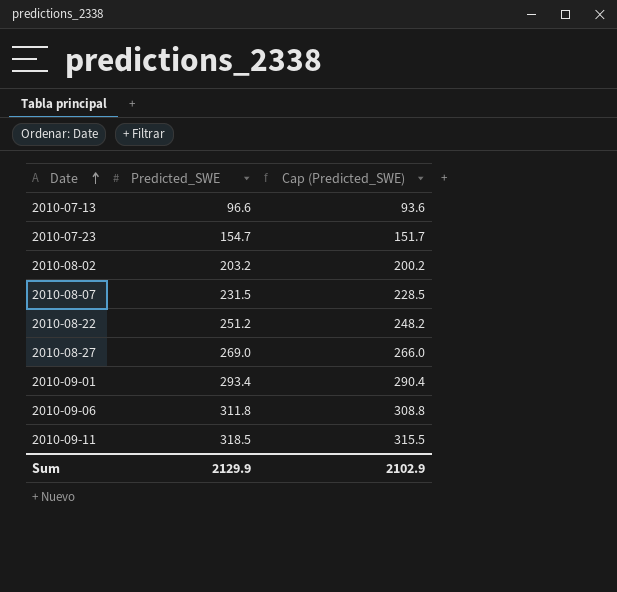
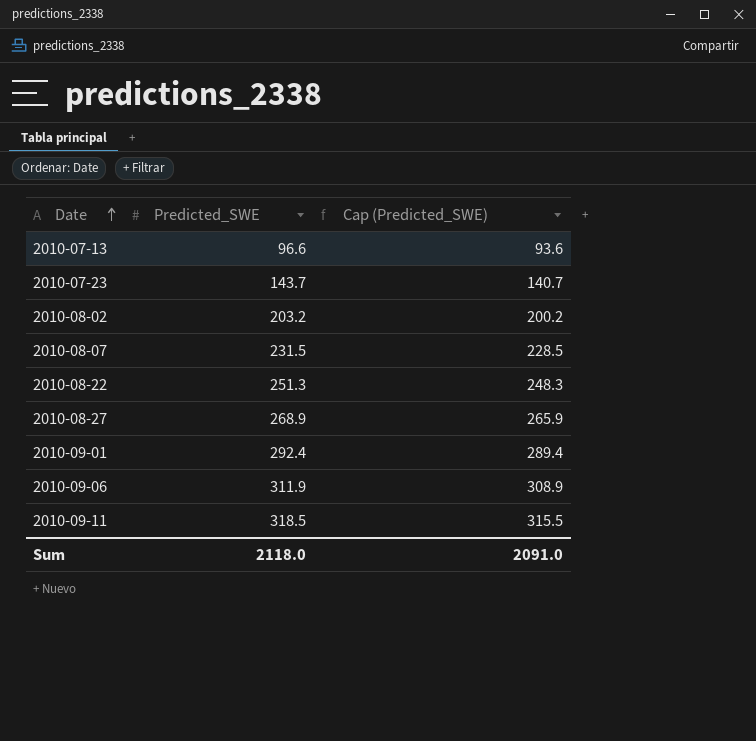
2010-07-23 | Predicted_SWE: 154.7 -> 143.7
2010-07-23 | Cap (Predicted_SWE): 151.7 -> 140.7
2010-08-22 | Predicted_SWE: 251.2 -> 251.3
2010-08-22 | Cap (Predicted_SWE): 248.2 -> 248.3
2010-08-27 | Predicted_SWE: 269.0 -> 268.9
2010-08-27 | Cap (Predicted_SWE): 266.0 -> 265.9
2010-09-01 | Predicted_SWE: 293.4 -> 292.4
2010-09-01 | Cap (Predicted_SWE): 290.4 -> 289.4
2010-09-06 | Predicted_SWE: 311.8 -> 311.9
2010-09-06 | Cap (Predicted_SWE): 308.8 -> 308.9
Sum | Predicted_SWE: 2129.9 -> 2118.0
Sum | Cap (Predicted_SWE): 2102.9 -> 2091.0

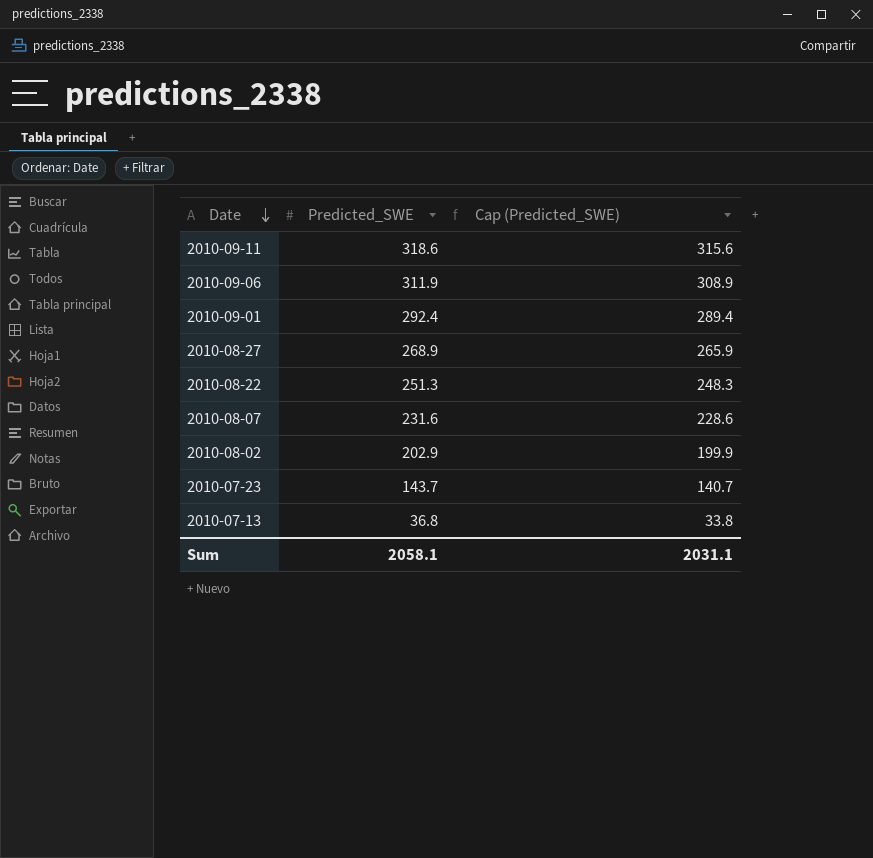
row order: Date ascending -> Date descending
2010-09-11 | Predicted_SWE: 318.5 -> 318.6
2010-09-11 | Cap (Predicted_SWE): 315.5 -> 315.6
2010-08-07 | Predicted_SWE: 231.5 -> 231.6
2010-08-07 | Cap (Predicted_SWE): 228.5 -> 228.6
2010-08-02 | Predicted_SWE: 203.2 -> 202.9
2010-08-02 | Cap (Predicted_SWE): 200.2 -> 199.9
2010-07-13 | Predicted_SWE: 96.6 -> 36.8
2010-07-13 | Cap (Predicted_SWE): 93.6 -> 33.8
Sum | Predicted_SWE: 2118.0 -> 2058.1
Sum | Cap (Predicted_SWE): 2091.0 -> 2031.1

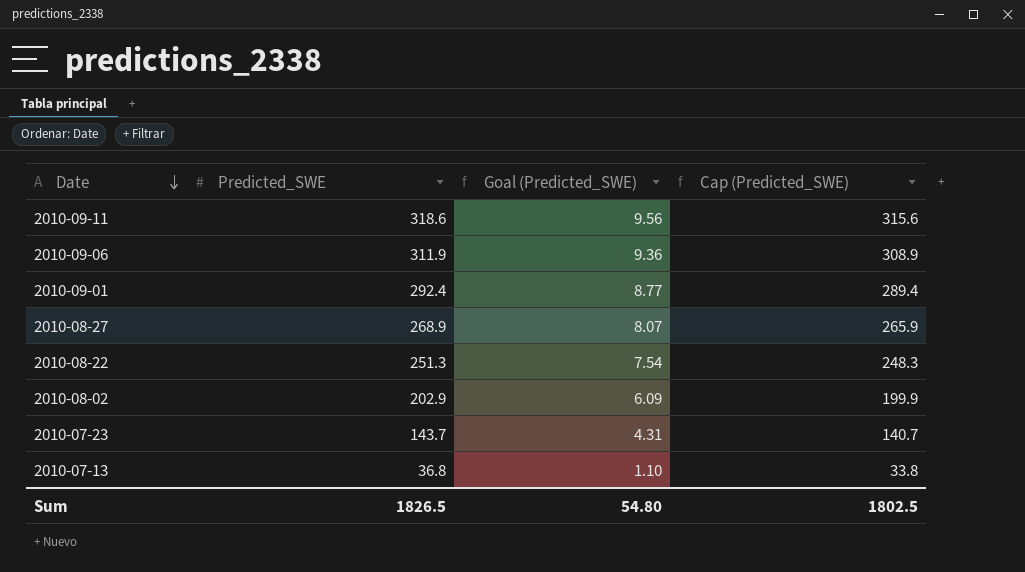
column Goal (Predicted_SWE) | formula: none -> [Predicted_SWE] * 0.03
row 2010-08-07: 231.6 | 228.6 -> none
Sum | Predicted_SWE: 2058.1 -> 1826.5
Sum | Cap (Predicted_SWE): 2031.1 -> 1802.5

